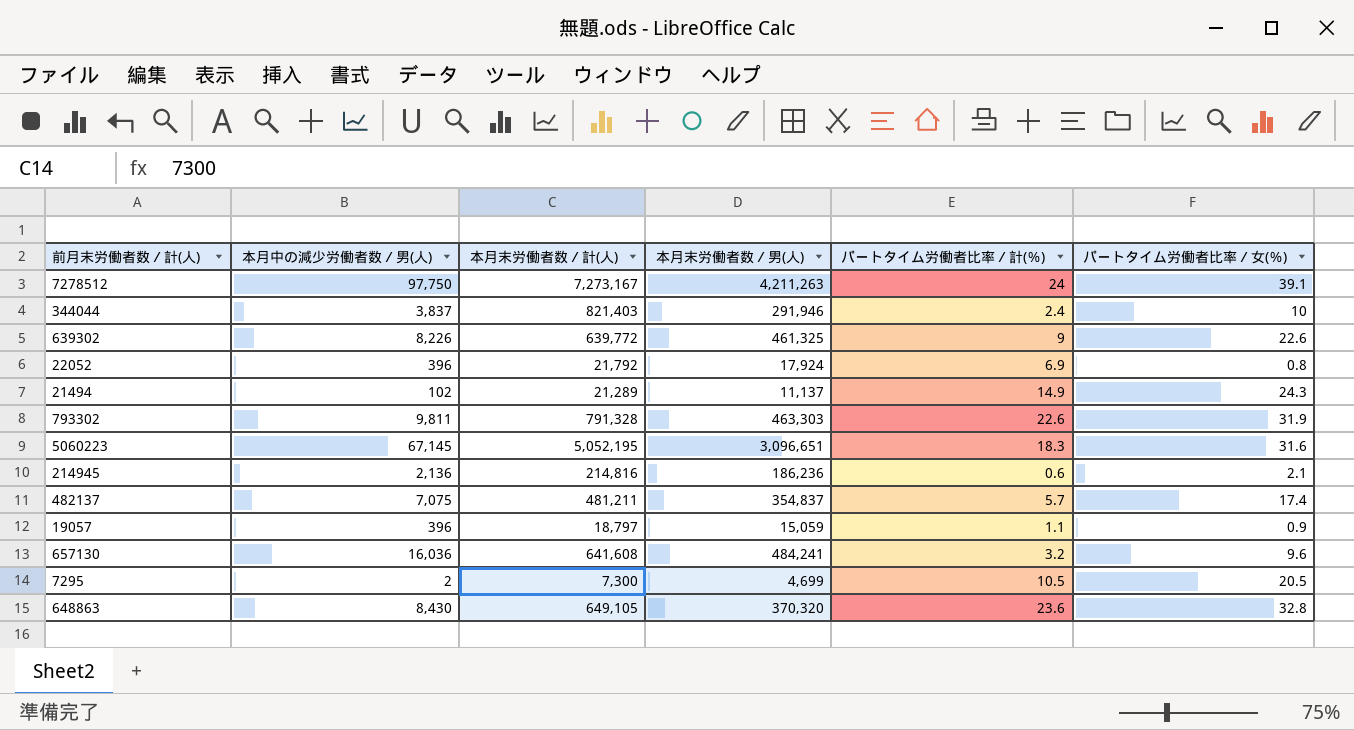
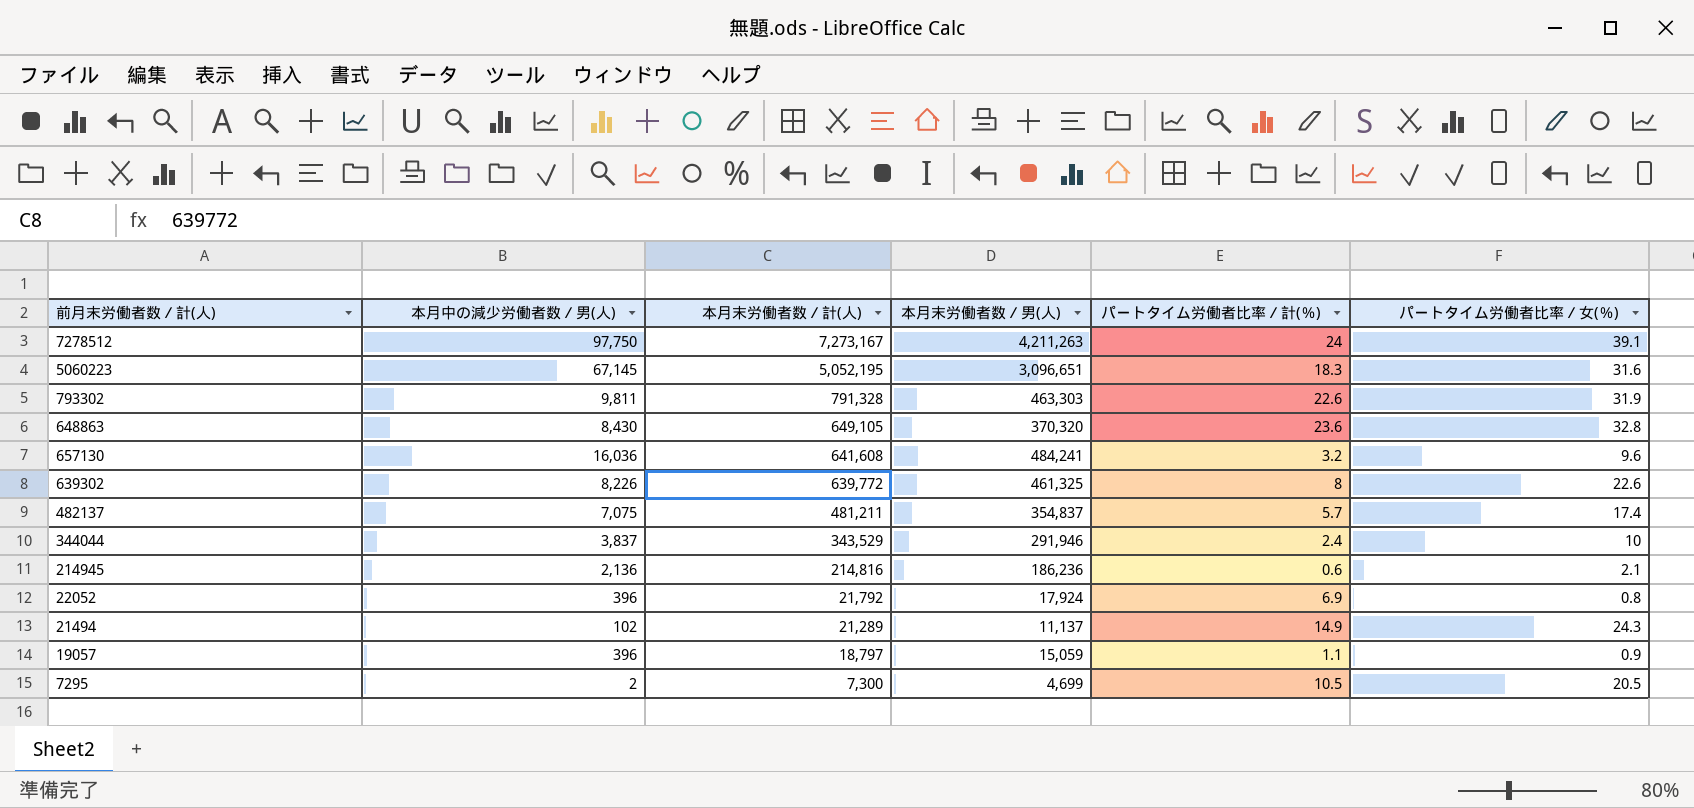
row order: none -> 本月末労働者数／計(人) descending
639302 | パートタイム労働者比率／計(％): 9 -> 8
344044 | 本月末労働者数／計(人): 821,403 -> 343,529

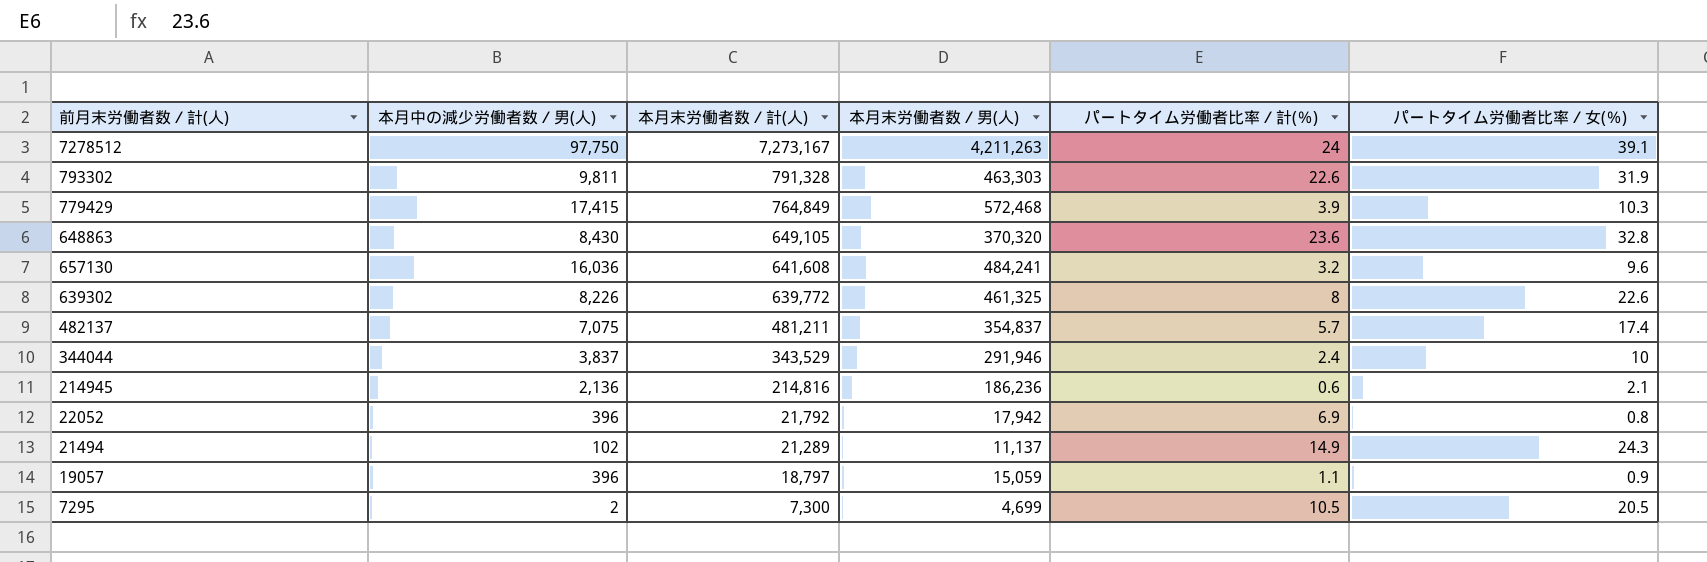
row 5060223: 67,145 | 5,052,195 | 3,096,651 | 18.3 | 31.6 -> none
row 779429: none -> 17,415 | 764,849 | 572,468 | 3.9 | 10.3
22052 | 本月末労働者数／男(人): 17,924 -> 17,942

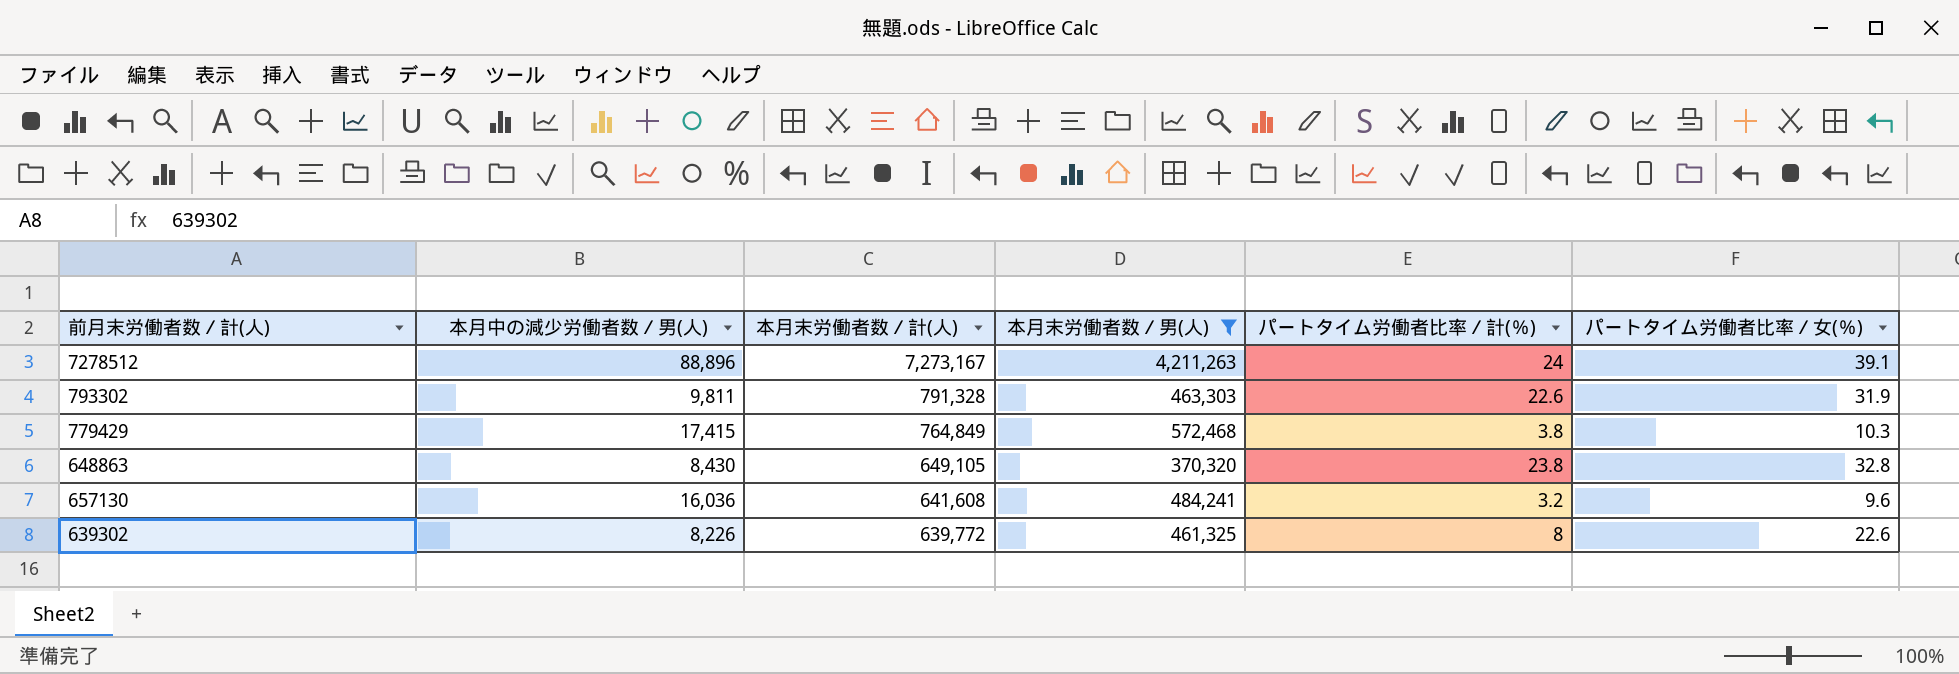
filter: none -> 本月末労働者数／男(人) >= 370,320
7278512 | 本月中の減少労働者数／男(人): 97,750 -> 88,896
779429 | パートタイム労働者比率／計(％): 3.9 -> 3.8
648863 | パートタイム労働者比率／計(％): 23.6 -> 23.8

